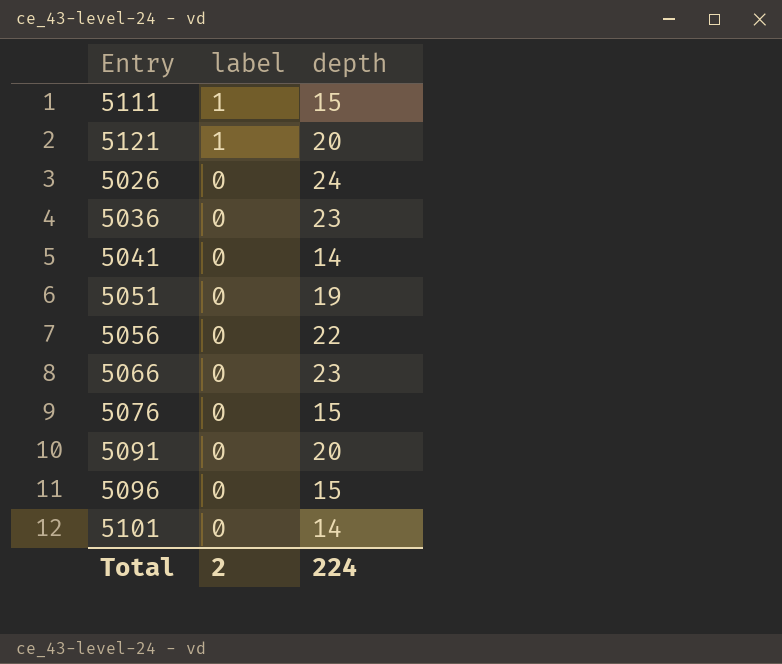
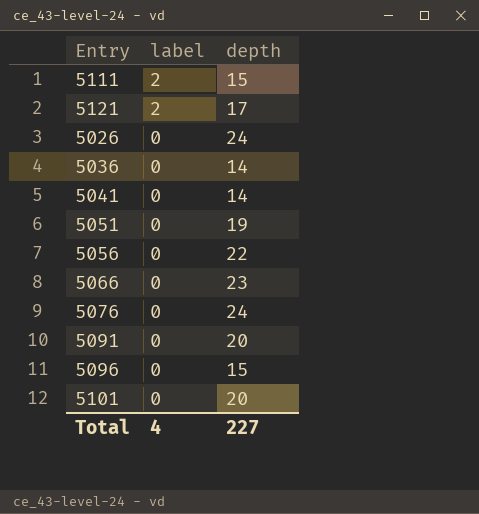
5111 | label: 1 -> 2
5121 | label: 1 -> 2
5121 | depth: 20 -> 17
5036 | depth: 23 -> 14
5076 | depth: 15 -> 24
5101 | depth: 14 -> 20
Total | label: 2 -> 4
Total | depth: 224 -> 227

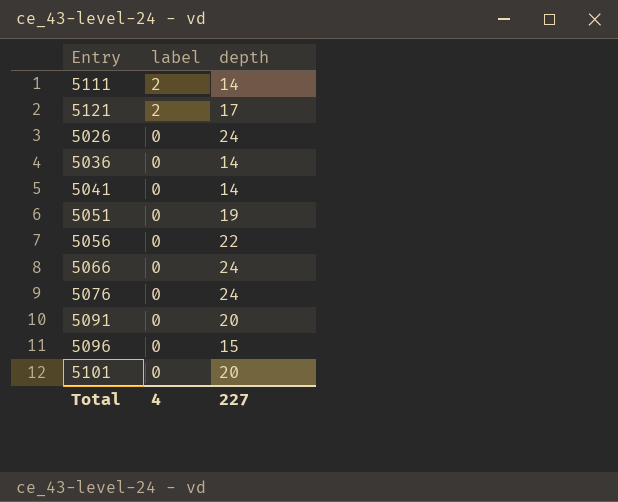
5111 | depth: 15 -> 14
5066 | depth: 23 -> 24

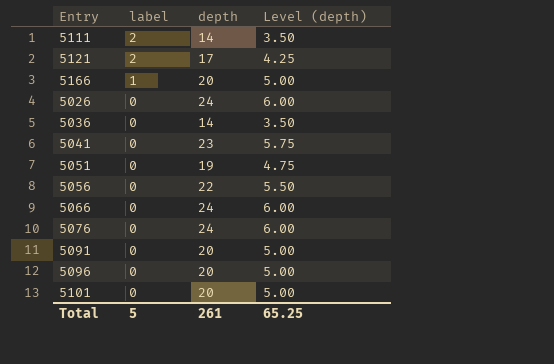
column Level (depth) | formula: none -> [depth] * 0.25
row 5166: none -> 1 | 20 | 5.00
5041 | depth: 14 -> 23
5096 | depth: 15 -> 20
Total | label: 4 -> 5
Total | depth: 227 -> 261

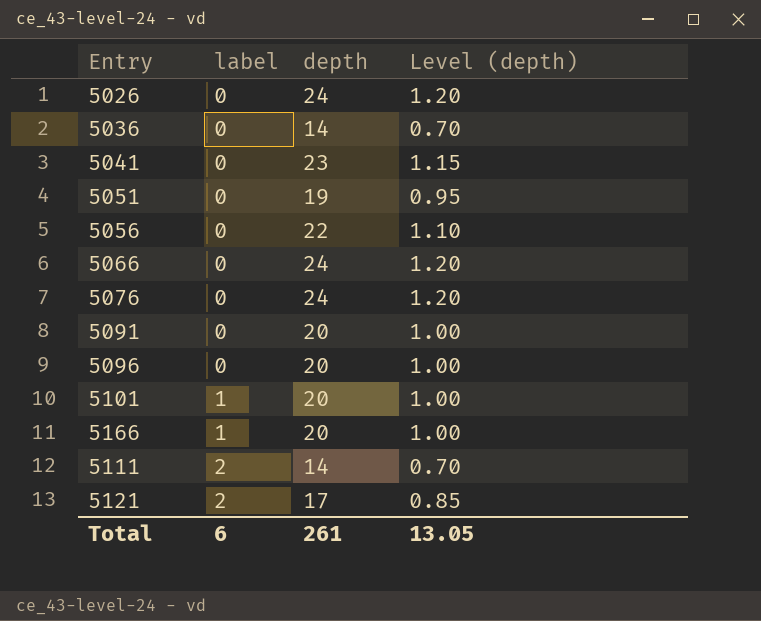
row order: label descending -> label ascending
column Level (depth) | formula: [depth] * 0.25 -> [depth] * 0.05
5101 | label: 0 -> 1
Total | label: 5 -> 6
Total | Level (depth): 65.25 -> 13.05

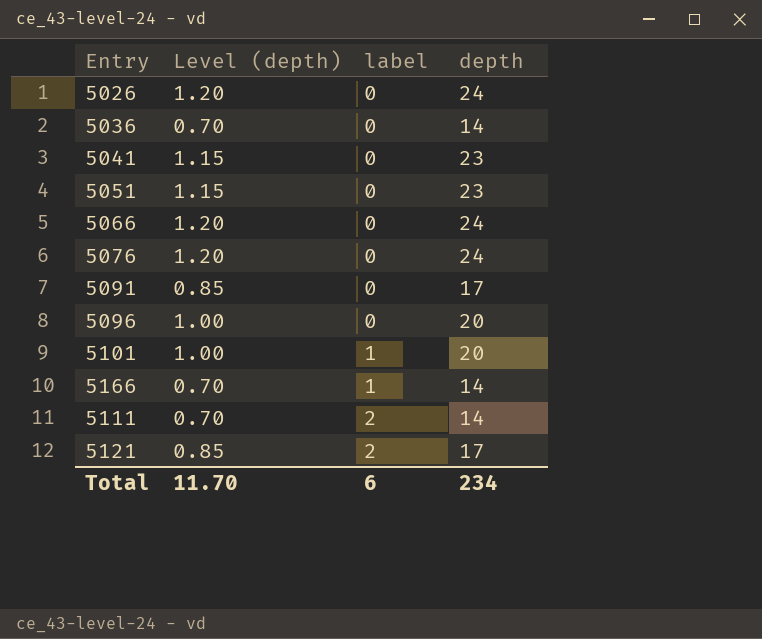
column Level (depth) | position: 4 -> 2
row 5056: 0 | 22 | 1.10 -> none
5051 | Level (depth): 0.95 -> 1.15
5051 | depth: 19 -> 23
5091 | Level (depth): 1.00 -> 0.85
5091 | depth: 20 -> 17
5166 | Level (depth): 1.00 -> 0.70
5166 | depth: 20 -> 14
Total | Level (depth): 13.05 -> 11.70
Total | depth: 261 -> 234

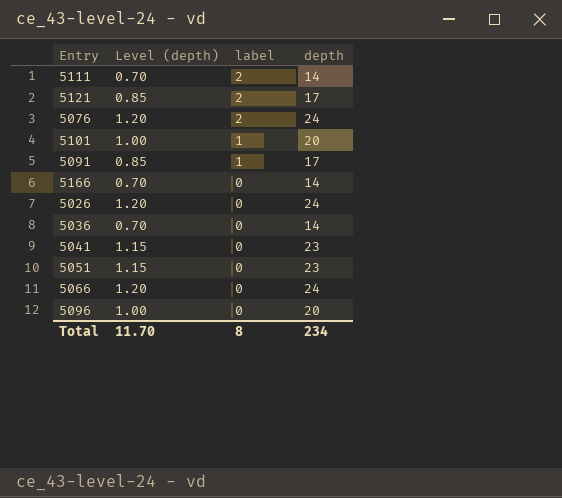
row order: label ascending -> label descending
5076 | label: 0 -> 2
5091 | label: 0 -> 1
5166 | label: 1 -> 0
Total | label: 6 -> 8

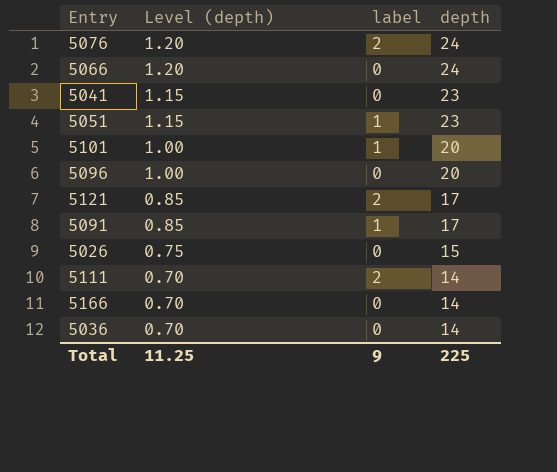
row order: label descending -> Level (depth) descending
5051 | label: 0 -> 1
5026 | Level (depth): 1.20 -> 0.75
5026 | depth: 24 -> 15
Total | Level (depth): 11.70 -> 11.25
Total | label: 8 -> 9
Total | depth: 234 -> 225

